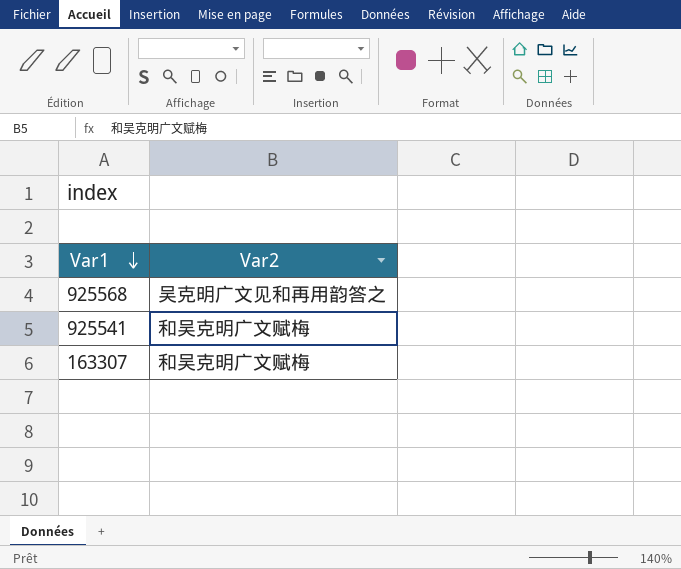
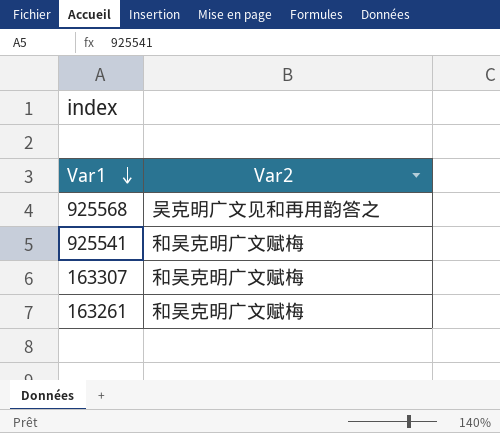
row 163261: none -> 和吴克明广文赋梅

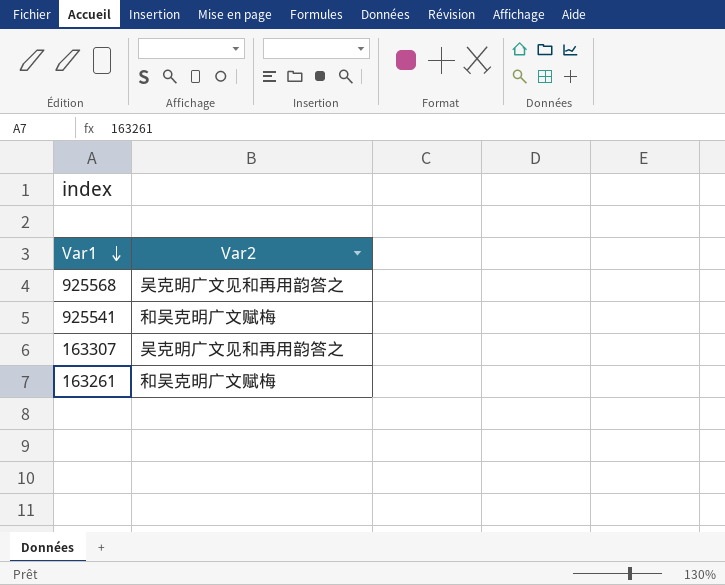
163307 | Var2: 和吴克明广文赋梅 -> 吴克明广文见和再用韵答之

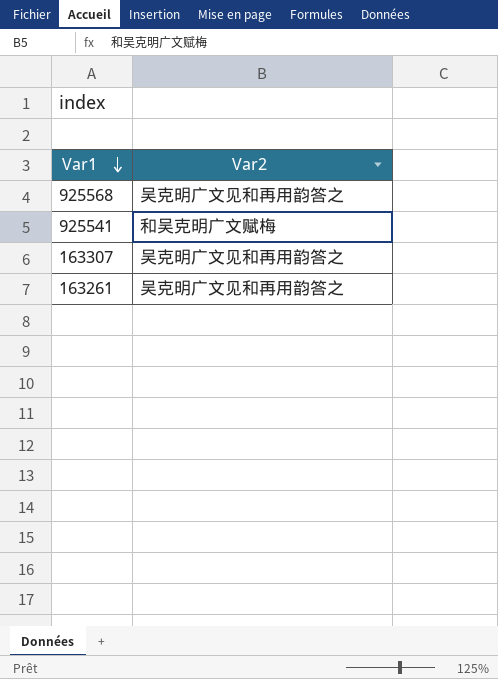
163261 | Var2: 和吴克明广文赋梅 -> 吴克明广文见和再用韵答之

